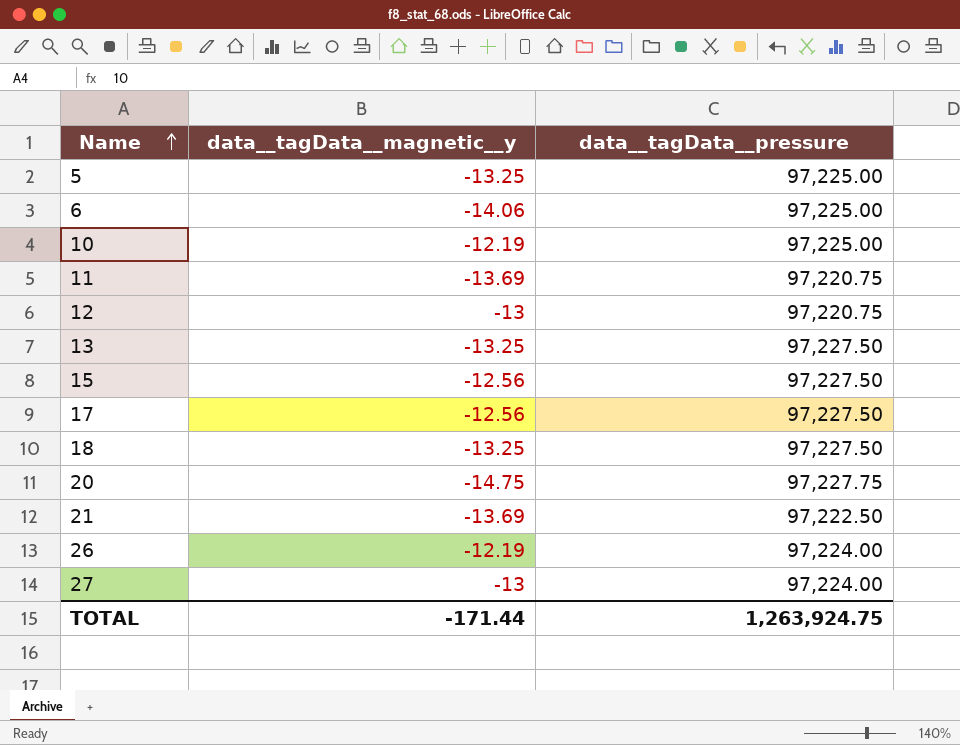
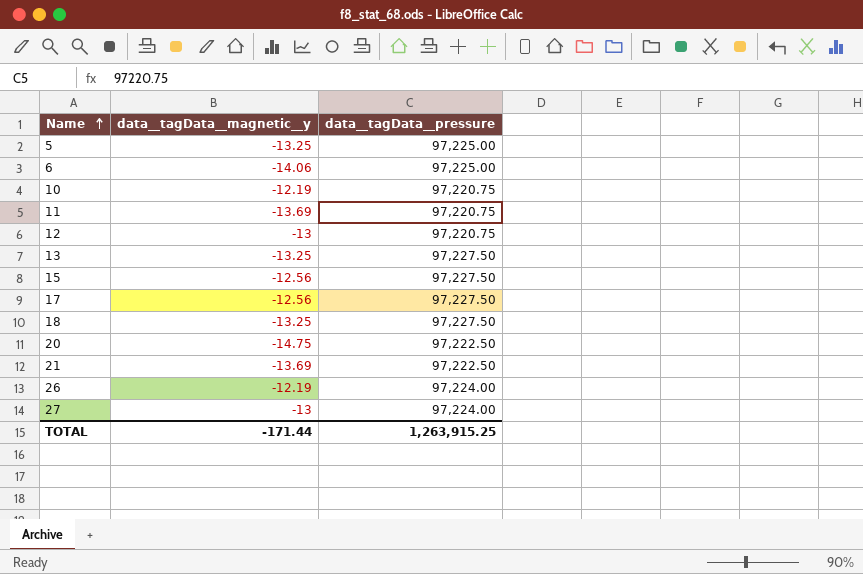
10 | data__tagData__pressure: 97,225.00 -> 97,220.75
20 | data__tagData__pressure: 97,227.75 -> 97,222.50
TOTAL | data__tagData__pressure: 1,263,924.75 -> 1,263,915.25

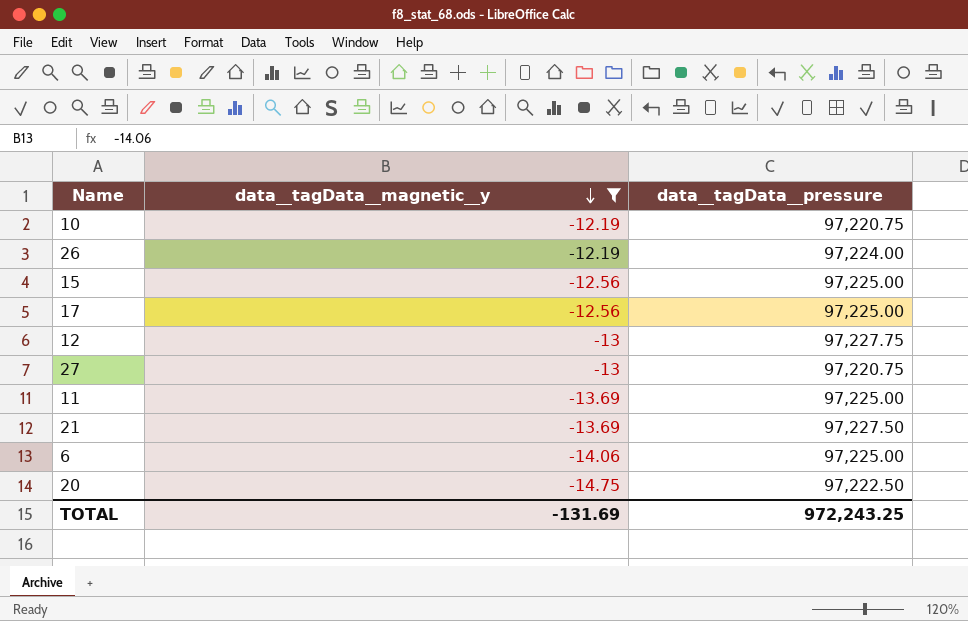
filter: none -> data__tagData__magnetic__y != -13.25
row order: Name ascending -> data__tagData__magnetic__y descending
15 | data__tagData__pressure: 97,227.50 -> 97,225.00
17 | data__tagData__pressure: 97,227.50 -> 97,225.00
12 | data__tagData__pressure: 97,220.75 -> 97,227.75
27 | data__tagData__pressure: 97,224.00 -> 97,220.75
11 | data__tagData__pressure: 97,220.75 -> 97,225.00
21 | data__tagData__pressure: 97,222.50 -> 97,227.50
TOTAL | data__tagData__magnetic__y: -171.44 -> -131.69
TOTAL | data__tagData__pressure: 1,263,915.25 -> 972,243.25

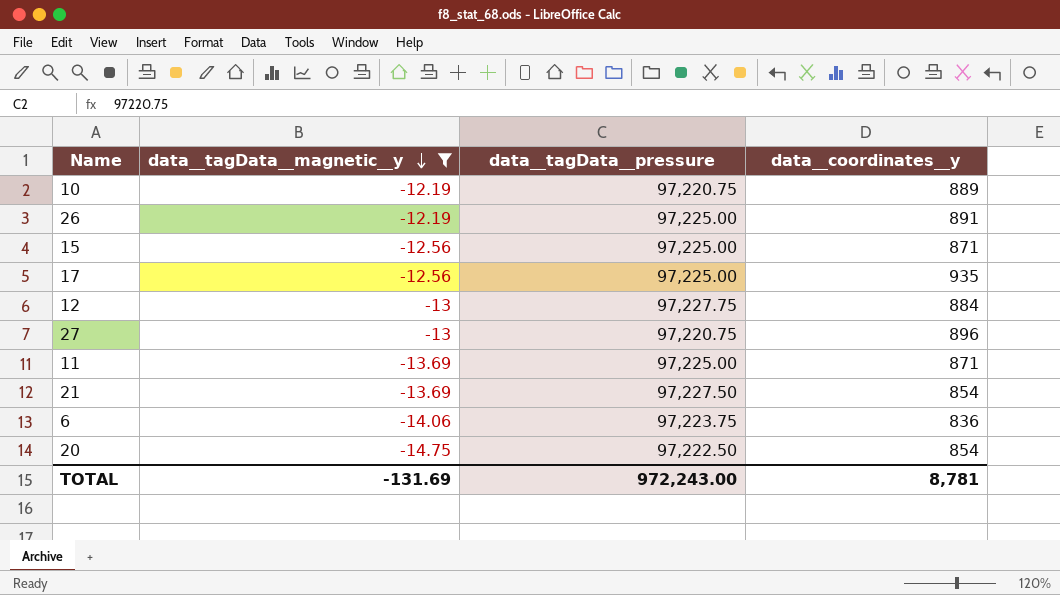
column data__coordinates__y | position: none -> 4
26 | data__tagData__pressure: 97,224.00 -> 97,225.00
6 | data__tagData__pressure: 97,225.00 -> 97,223.75
TOTAL | data__tagData__pressure: 972,243.25 -> 972,243.00

